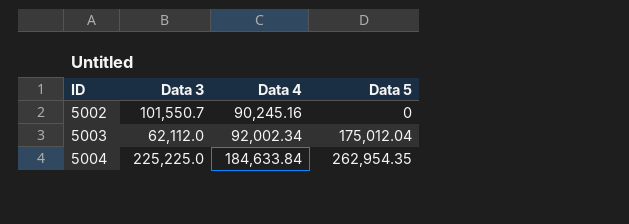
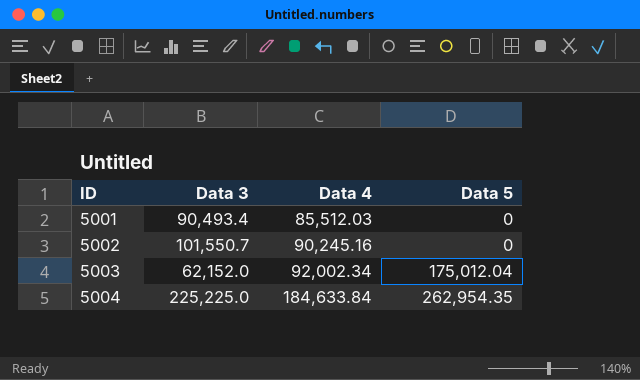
row 5001: none -> 90,493.4 | 85,512.03 | 0
5003 | Data 3: 62,112.0 -> 62,152.0

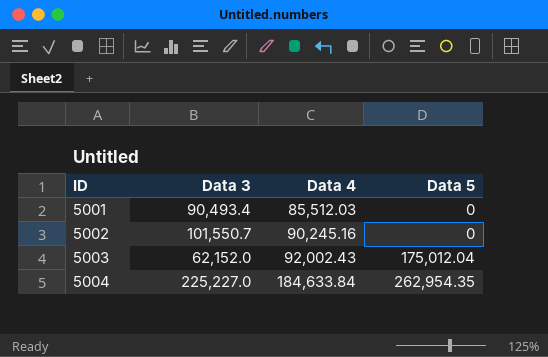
5003 | Data 4: 92,002.34 -> 92,002.43
5004 | Data 3: 225,225.0 -> 225,227.0

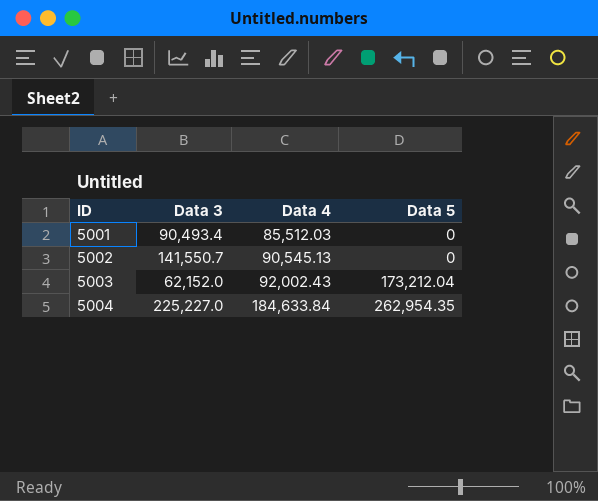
5002 | Data 3: 101,550.7 -> 141,550.7
5002 | Data 4: 90,245.16 -> 90,545.13
5003 | Data 5: 175,012.04 -> 173,212.04

